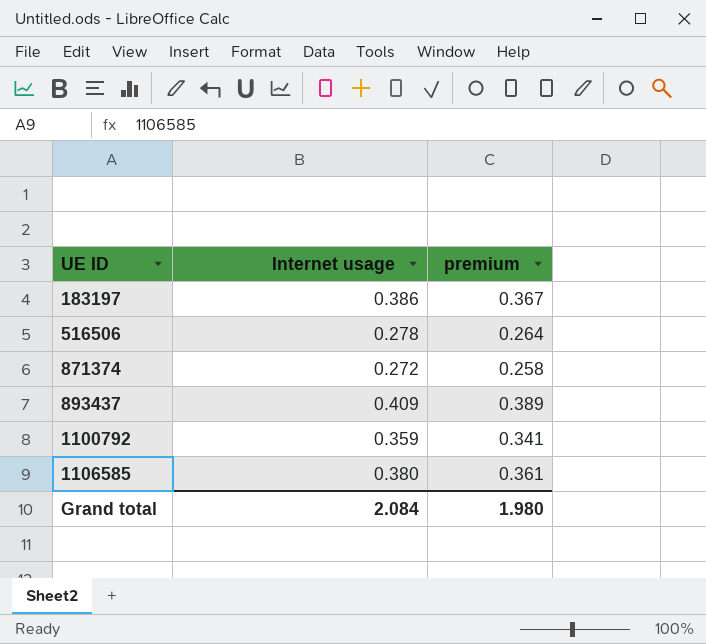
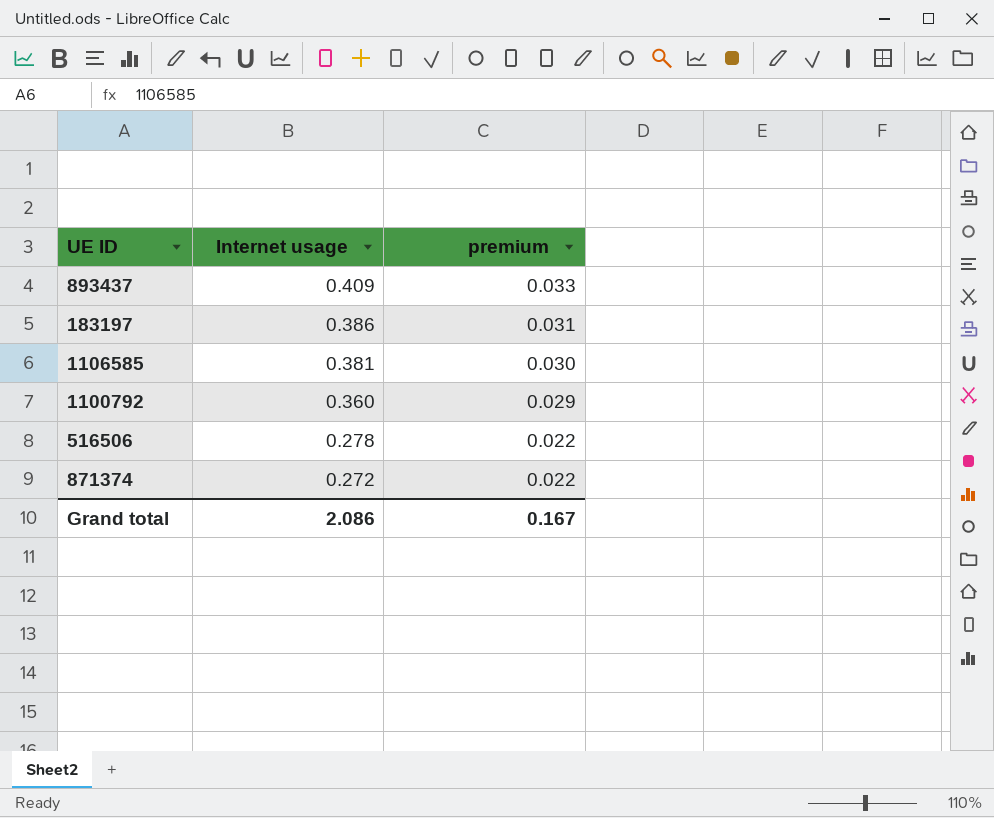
row order: UE ID ascending -> Internet usage descending
column premium | formula: [Internet usage] * 0.95 -> [Internet usage] * 0.08
1106585 | Internet usage: 0.380 -> 0.381
1100792 | Internet usage: 0.359 -> 0.360
Grand total | Internet usage: 2.084 -> 2.086
Grand total | premium: 1.980 -> 0.167

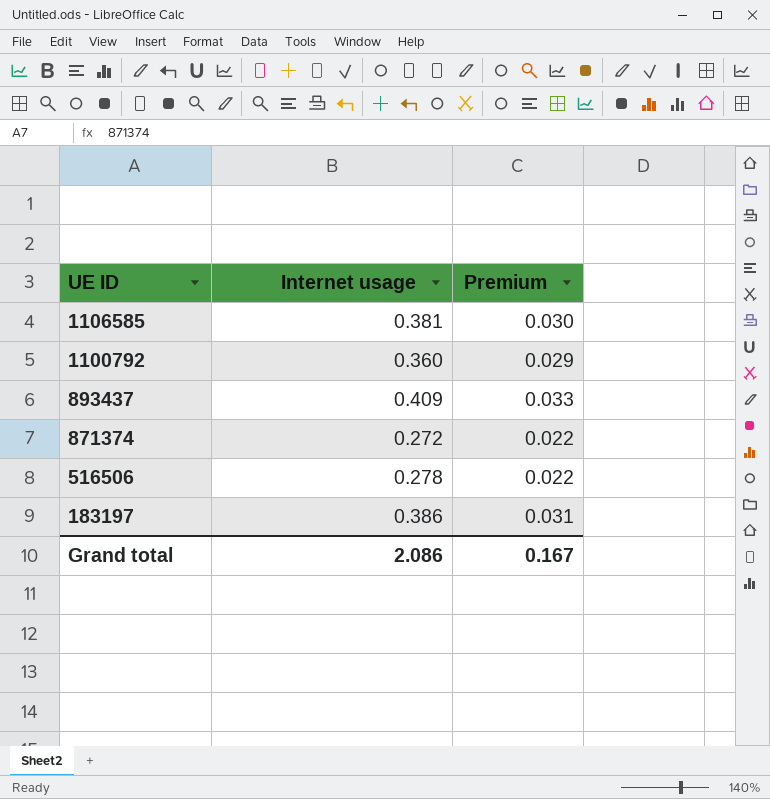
row order: Internet usage descending -> UE ID descending
column name: premium -> Premium

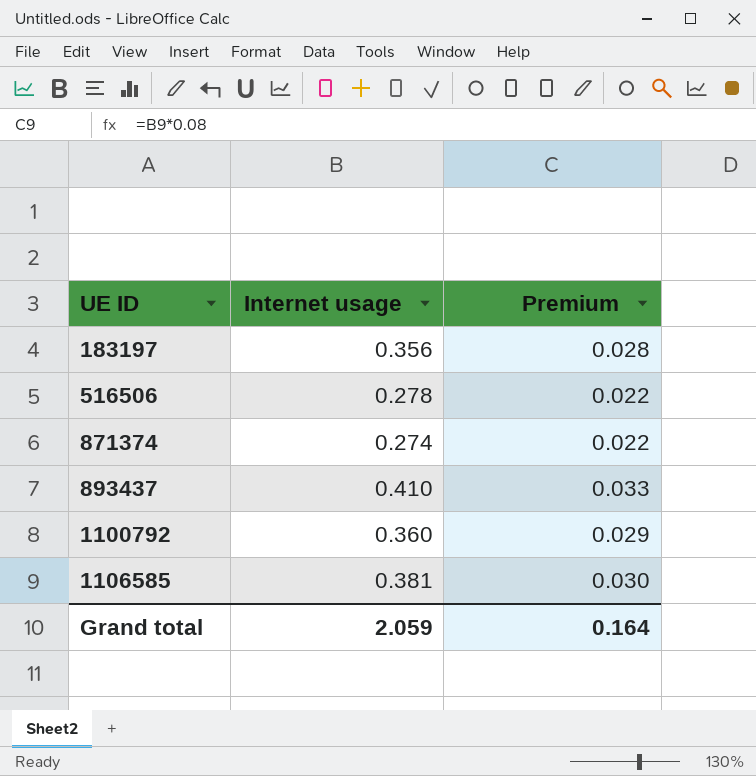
row order: UE ID descending -> UE ID ascending
183197 | Internet usage: 0.386 -> 0.356
183197 | Premium: 0.031 -> 0.028
871374 | Internet usage: 0.272 -> 0.274
893437 | Internet usage: 0.409 -> 0.410
Grand total | Internet usage: 2.086 -> 2.059
Grand total | Premium: 0.167 -> 0.164

